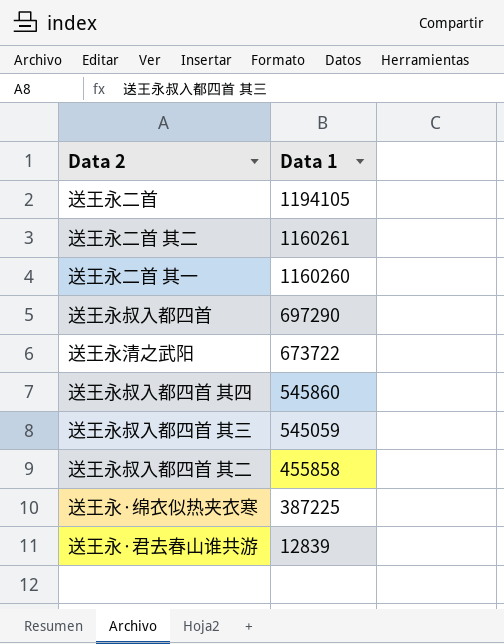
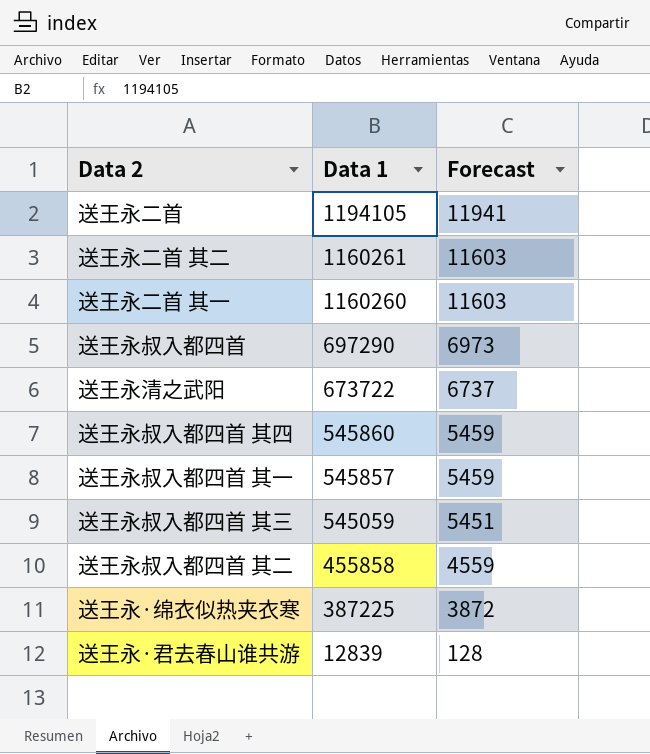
column Forecast | formula: none -> [Data 1] * 0.01
row 送王永叔入都四首 其一: none -> 545857 | 5459

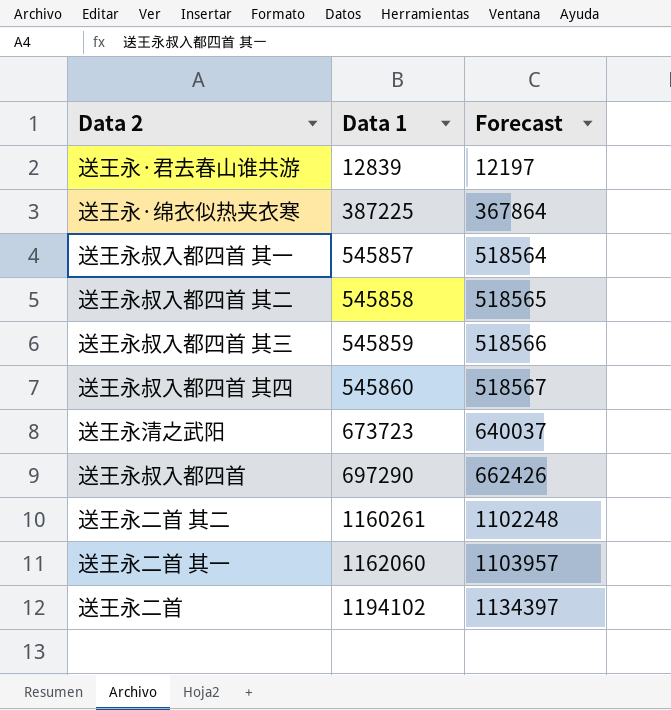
row order: Data 1 descending -> Data 1 ascending
column Forecast | formula: [Data 1] * 0.01 -> [Data 1] * 0.95
送王永叔入都四首 其二 | Data 1: 455858 -> 545858
送王永叔入都四首 其三 | Data 1: 545059 -> 545859
送王永清之武阳 | Data 1: 673722 -> 673723
送王永二首 其一 | Data 1: 1160260 -> 1162060
送王永二首 | Data 1: 1194105 -> 1194102

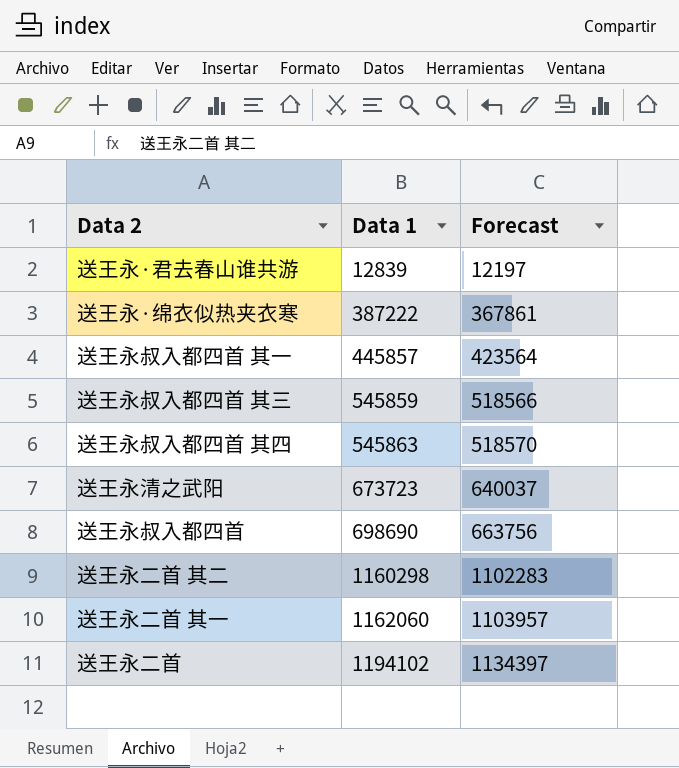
row 送王永叔入都四首 其二: 545858 | 518565 -> none
送王永·绵衣似热夹衣寒 | Data 1: 387225 -> 387222
送王永·绵衣似热夹衣寒 | Forecast: 367864 -> 367861
送王永叔入都四首 其一 | Data 1: 545857 -> 445857
送王永叔入都四首 其一 | Forecast: 518564 -> 423564
送王永叔入都四首 其四 | Data 1: 545860 -> 545863
送王永叔入都四首 其四 | Forecast: 518567 -> 518570
送王永叔入都四首 | Data 1: 697290 -> 698690
送王永叔入都四首 | Forecast: 662426 -> 663756
送王永二首 其二 | Data 1: 1160261 -> 1160298
送王永二首 其二 | Forecast: 1102248 -> 1102283

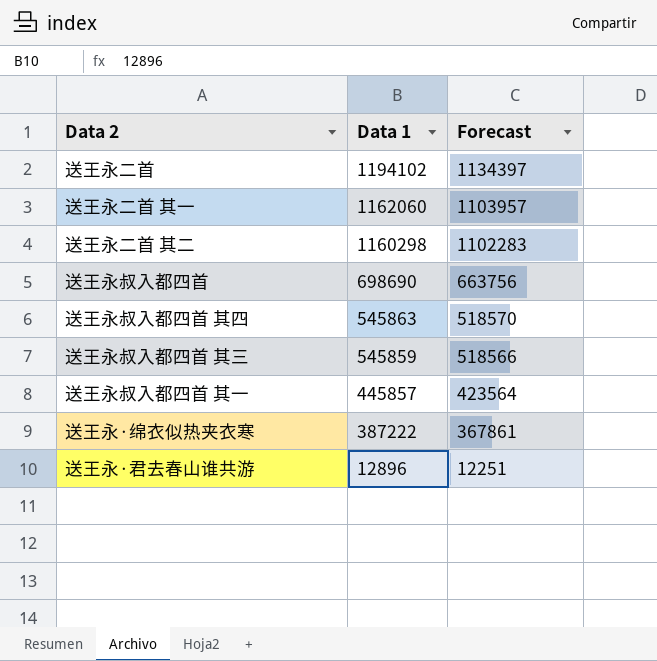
row order: Data 1 ascending -> Data 1 descending
row 送王永清之武阳: 673723 | 640037 -> none
送王永·君去春山谁共游 | Data 1: 12839 -> 12896
送王永·君去春山谁共游 | Forecast: 12197 -> 12251

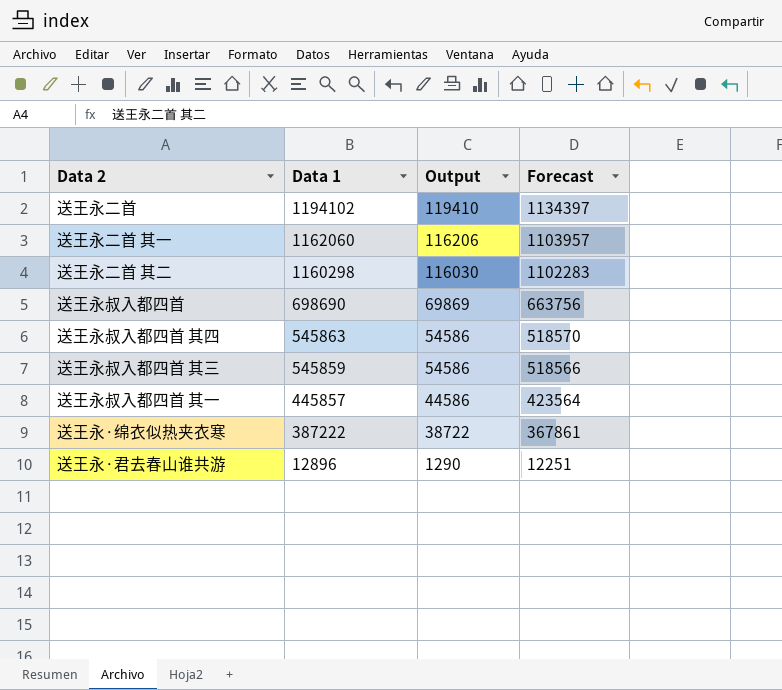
column Output | formula: none -> [Data 1] * 0.1

